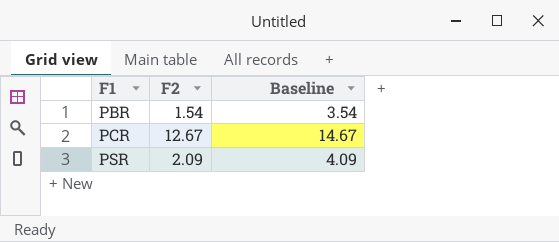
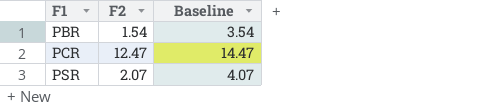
PCR | F2: 12.67 -> 12.47
PCR | Baseline: 14.67 -> 14.47
PSR | F2: 2.09 -> 2.07
PSR | Baseline: 4.09 -> 4.07

